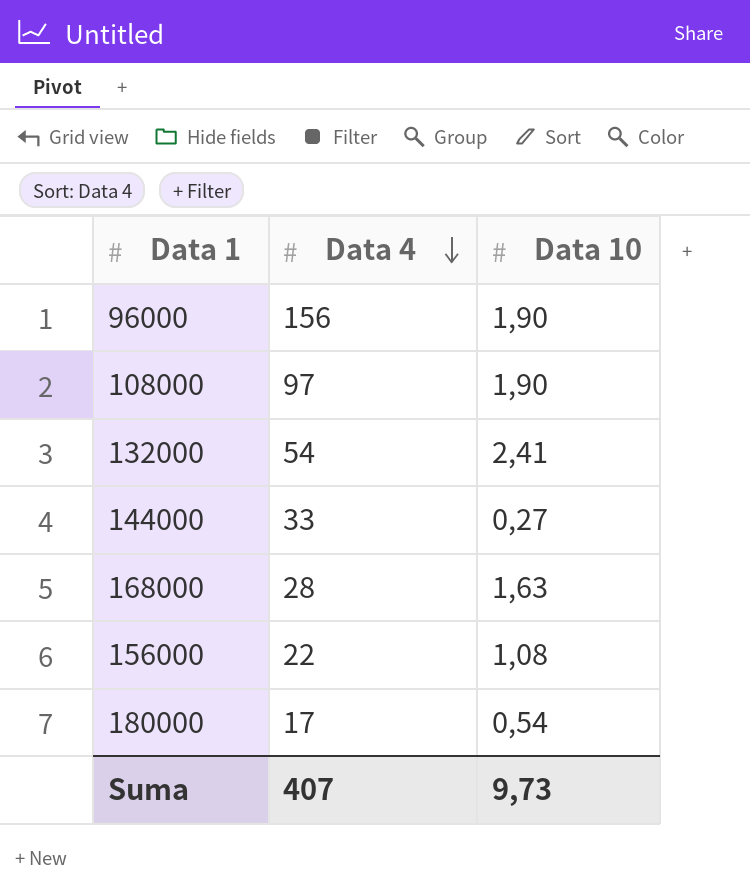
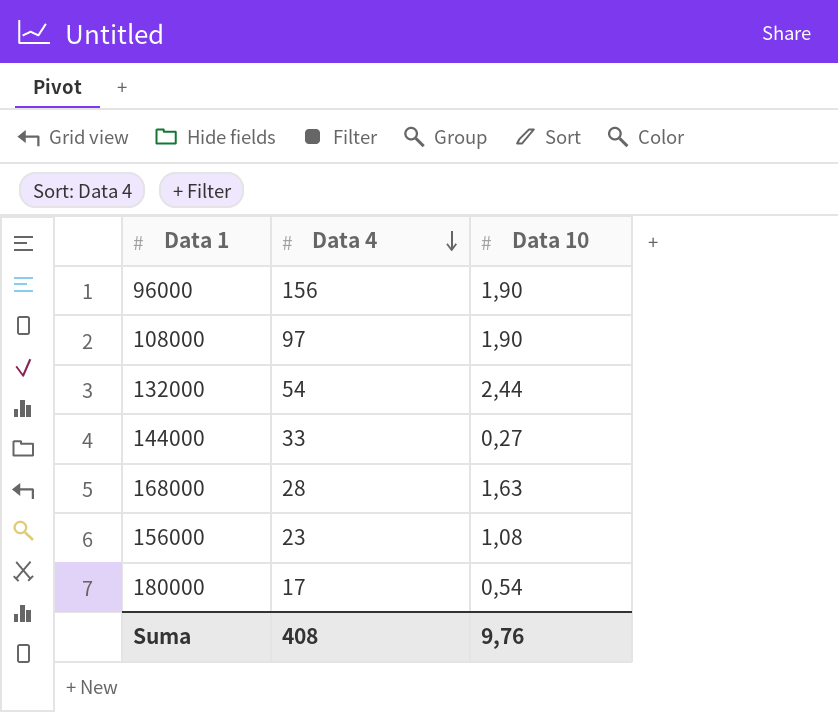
132000 | Data 10: 2,41 -> 2,44
156000 | Data 4: 22 -> 23
Suma | Data 4: 407 -> 408
Suma | Data 10: 9,73 -> 9,76

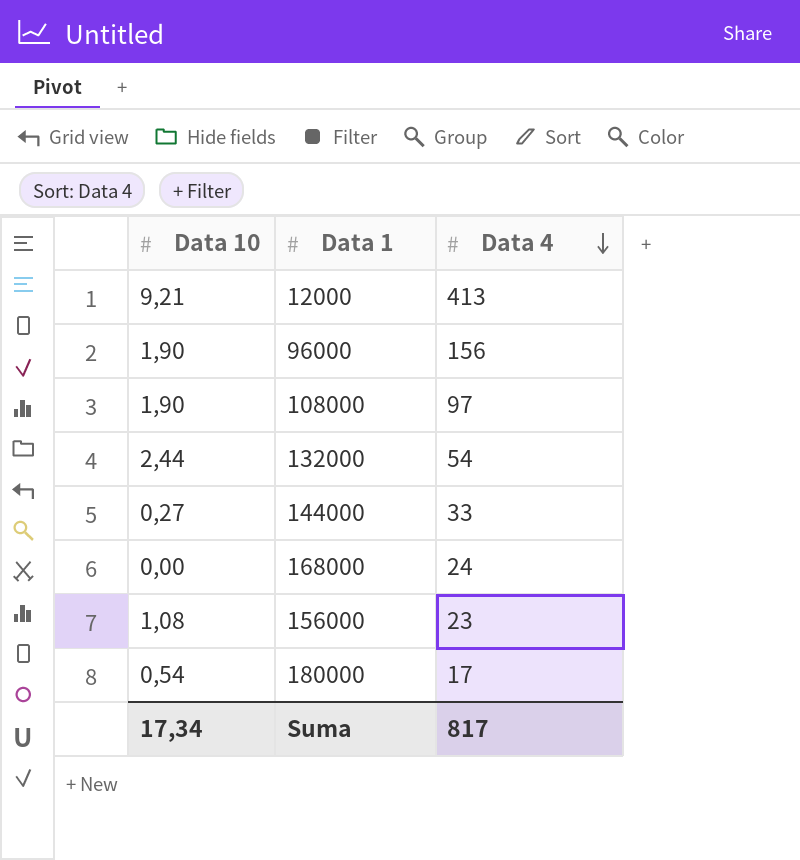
column Data 10 | position: 3 -> 1
row 12000: none -> 9,21 | 413
168000 | Data 10: 1,63 -> 0,00
168000 | Data 4: 28 -> 24
Suma | Data 10: 9,76 -> 17,34
Suma | Data 4: 408 -> 817

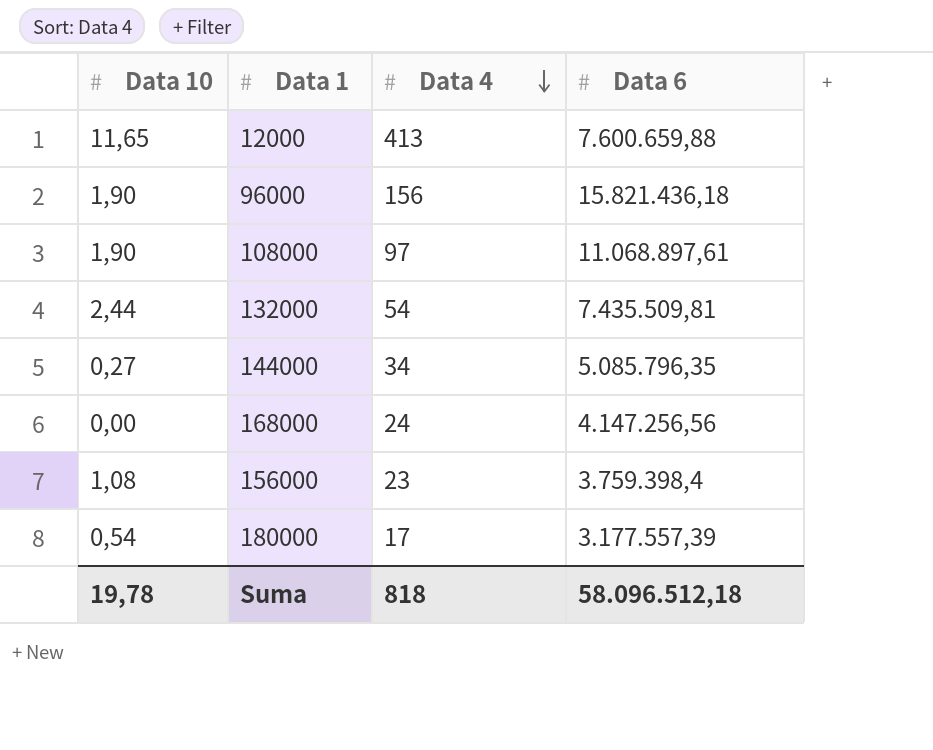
column Data 6 | position: none -> 4
12000 | Data 10: 9,21 -> 11,65
144000 | Data 4: 33 -> 34
Suma | Data 10: 17,34 -> 19,78
Suma | Data 4: 817 -> 818

